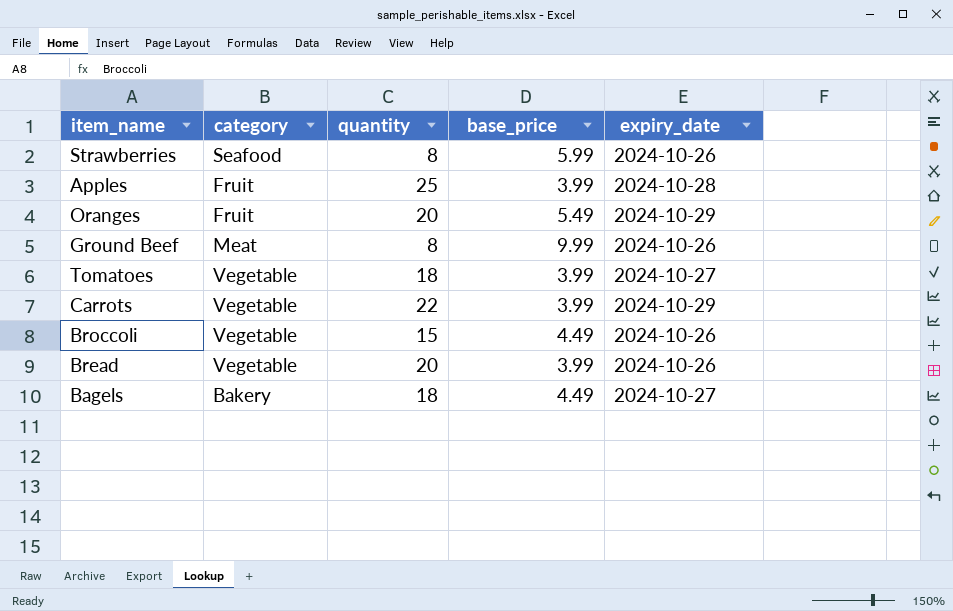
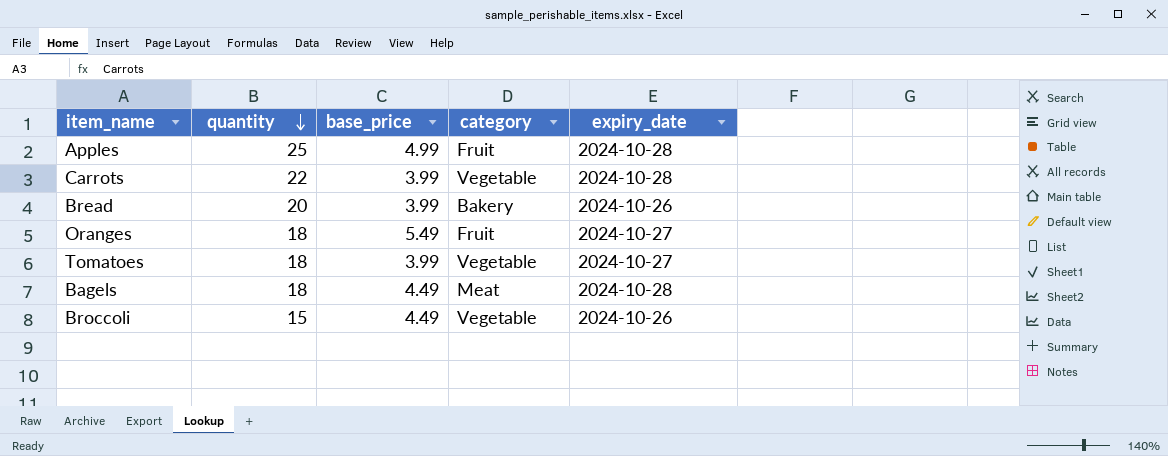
row order: none -> quantity descending
column category | position: 2 -> 4
row Strawberries: Seafood | 8 | 5.99 | 2024-10-26 -> none
row Ground Beef: Meat | 8 | 9.99 | 2024-10-26 -> none
Apples | base_price: 3.99 -> 4.99
Carrots | expiry_date: 2024-10-29 -> 2024-10-28
Bread | category: Vegetable -> Bakery
Oranges | quantity: 20 -> 18
Oranges | expiry_date: 2024-10-29 -> 2024-10-27
Bagels | category: Bakery -> Meat
Bagels | expiry_date: 2024-10-27 -> 2024-10-28

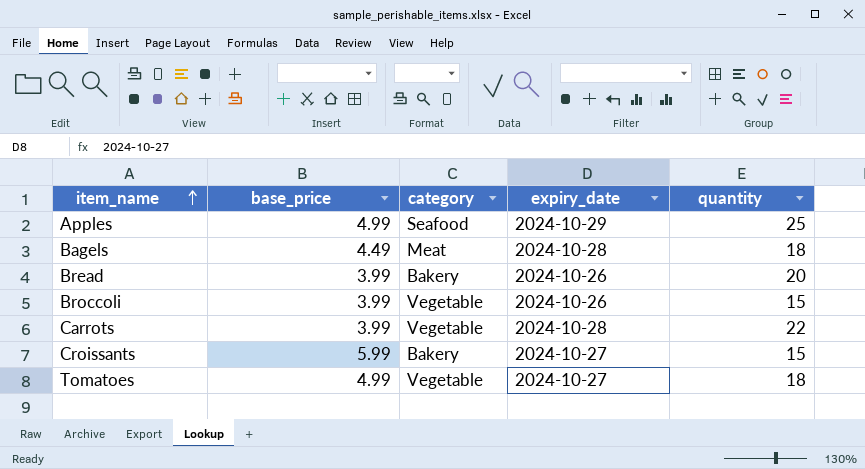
row order: quantity descending -> item_name ascending
column quantity | position: 2 -> 5
row Oranges: 18 | 5.49 | Fruit | 2024-10-27 -> none
Apples | category: Fruit -> Seafood
Apples | expiry_date: 2024-10-28 -> 2024-10-29
Broccoli | base_price: 4.49 -> 3.99
row Croissants: none -> 5.99 | Bakery | 2024-10-27 | 15
Tomatoes | base_price: 3.99 -> 4.99

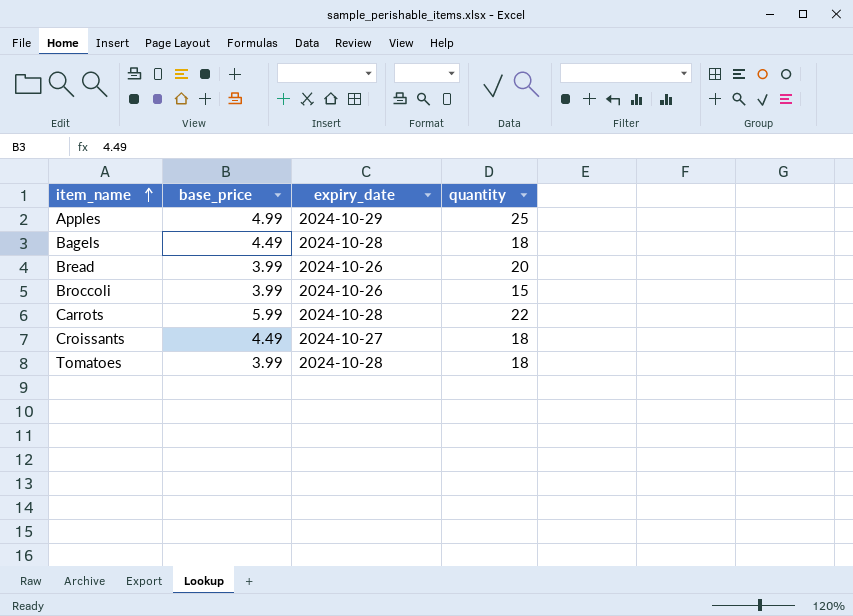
column category | position: 3 -> none
Carrots | base_price: 3.99 -> 5.99
Croissants | base_price: 5.99 -> 4.49
Croissants | quantity: 15 -> 18
Tomatoes | base_price: 4.99 -> 3.99
Tomatoes | expiry_date: 2024-10-27 -> 2024-10-28

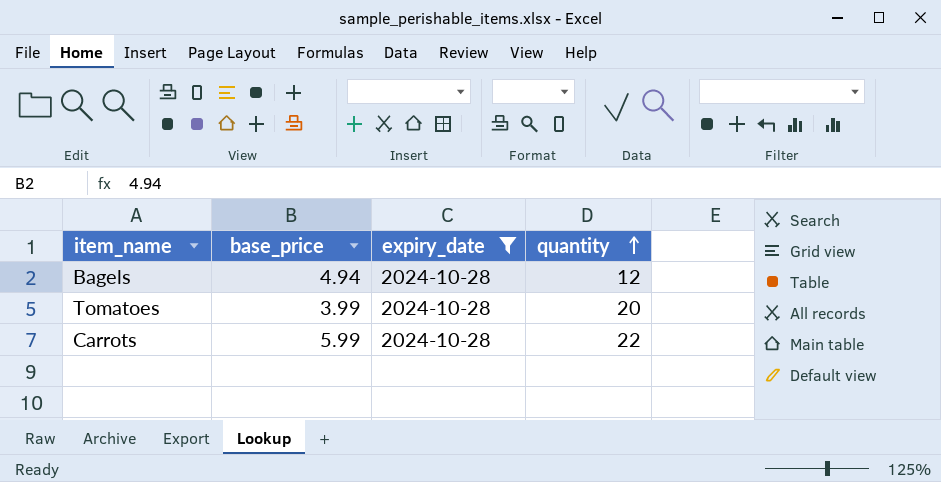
filter: none -> expiry_date = 2024-10-28
row order: item_name ascending -> quantity ascending
Bagels | base_price: 4.49 -> 4.94
Bagels | quantity: 18 -> 12
Tomatoes | quantity: 18 -> 20

